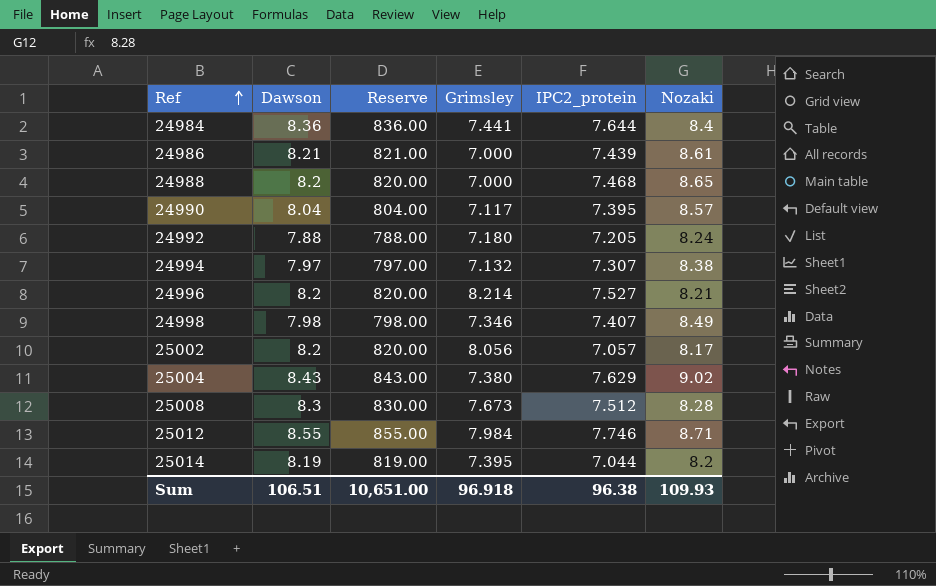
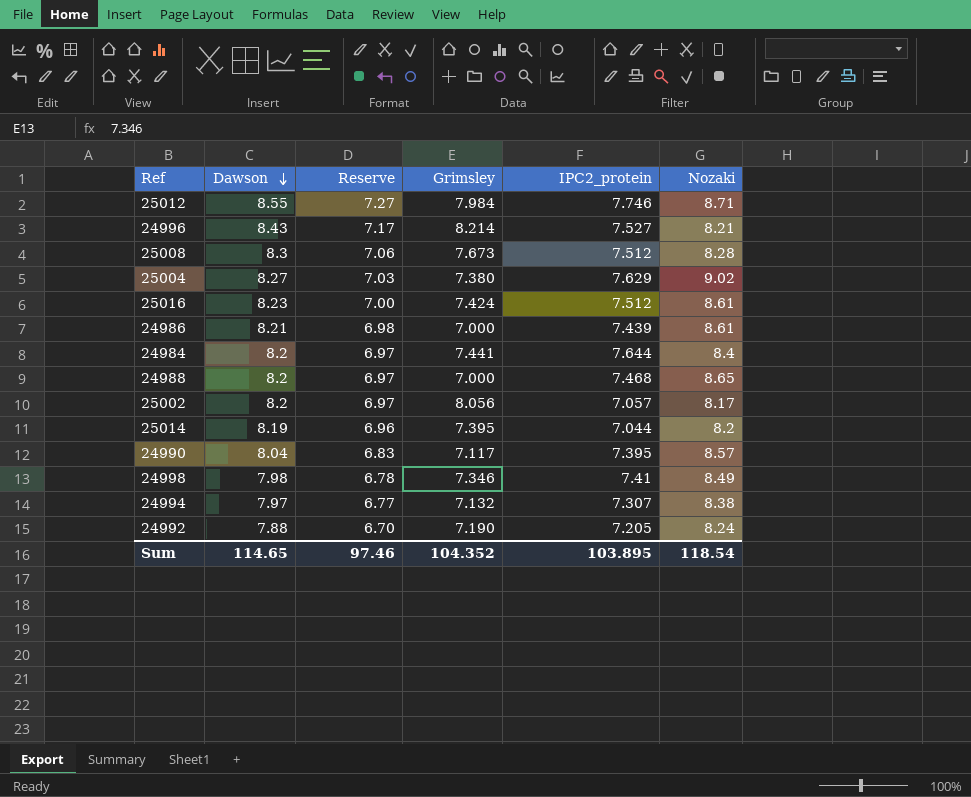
row order: Ref ascending -> Dawson descending
column Reserve | formula: [Dawson] * 100 -> [Dawson] * 0.85
24996 | Dawson: 8.2 -> 8.43
25004 | Dawson: 8.43 -> 8.27
row 25016: none -> 8.23 | 7.00 | 7.424 | 7.512 | 8.61
24984 | Dawson: 8.36 -> 8.2
24998 | IPC2_protein: 7.407 -> 7.41
24992 | Grimsley: 7.180 -> 7.190
Sum | Dawson: 106.51 -> 114.65
Sum | Reserve: 10,651.00 -> 97.46
Sum | Grimsley: 96.918 -> 104.352
Sum | IPC2_protein: 96.38 -> 103.895
Sum | Nozaki: 109.93 -> 118.54

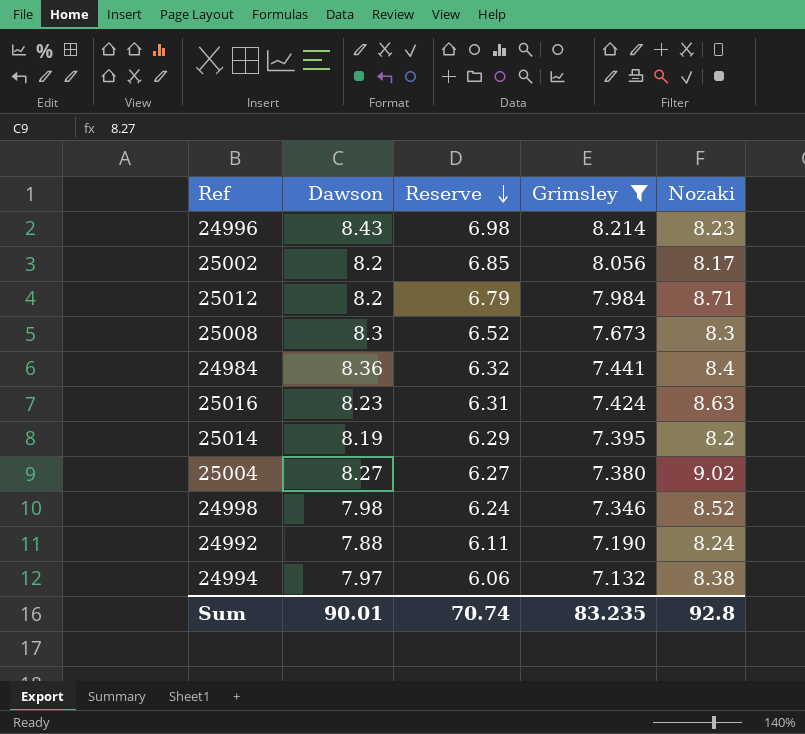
filter: none -> Grimsley >= 7.132
row order: Dawson descending -> Reserve descending
column IPC2_protein | position: 5 -> none
column Reserve | formula: [Dawson] * 0.85 -> [Grimsley] * 0.85
24996 | Nozaki: 8.21 -> 8.23
25012 | Dawson: 8.55 -> 8.2
25008 | Nozaki: 8.28 -> 8.3
24984 | Dawson: 8.2 -> 8.36
25016 | Nozaki: 8.61 -> 8.63
24998 | Nozaki: 8.49 -> 8.52
Sum | Dawson: 114.65 -> 90.01
Sum | Reserve: 97.46 -> 70.74
Sum | Grimsley: 104.352 -> 83.235
Sum | Nozaki: 118.54 -> 92.8

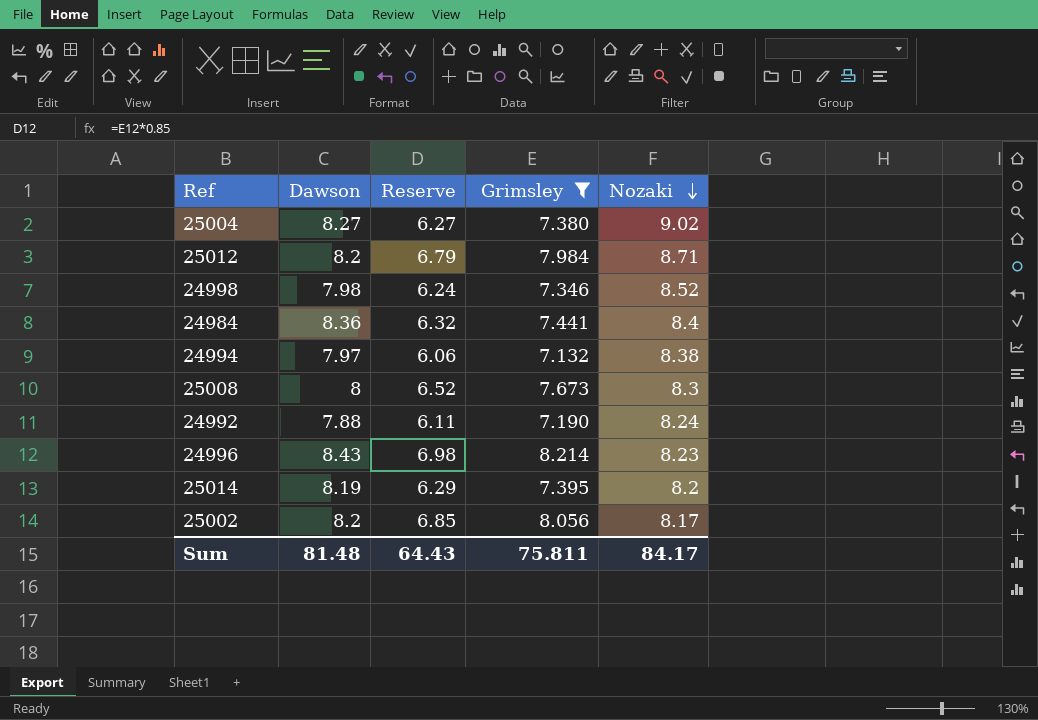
row order: Reserve descending -> Nozaki descending
row 25016: 8.23 | 6.31 | 7.424 | 8.63 -> none
25008 | Dawson: 8.3 -> 8
Sum | Dawson: 90.01 -> 81.48
Sum | Reserve: 70.74 -> 64.43
Sum | Grimsley: 83.235 -> 75.811
Sum | Nozaki: 92.8 -> 84.17

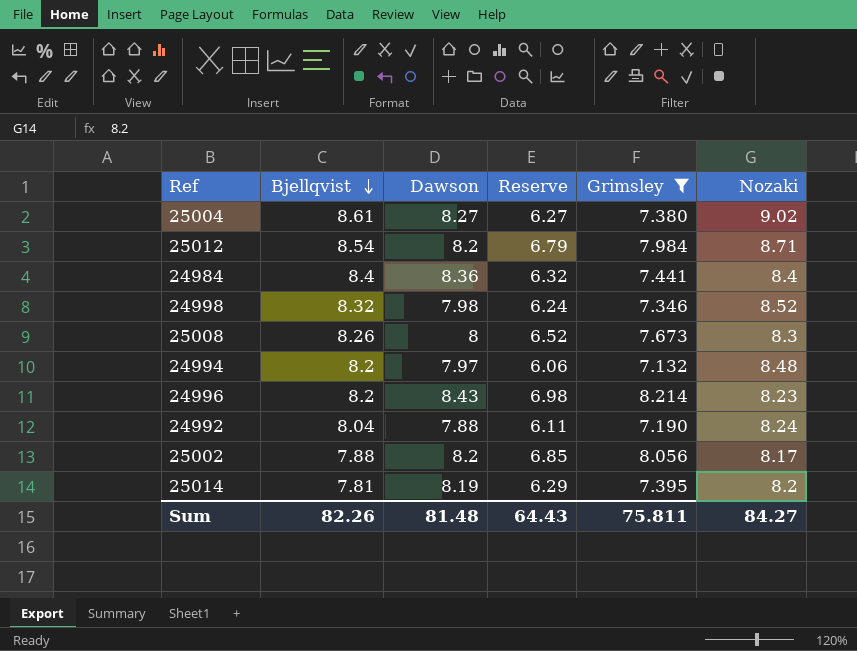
row order: Nozaki descending -> Bjellqvist descending
column Bjellqvist | position: none -> 2
24994 | Nozaki: 8.38 -> 8.48
Sum | Nozaki: 84.17 -> 84.27

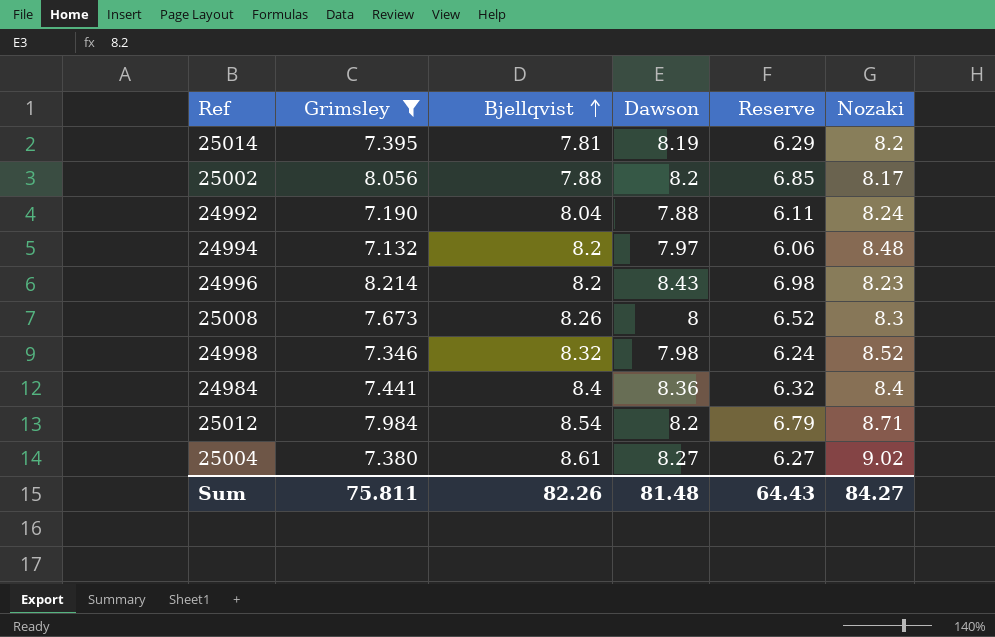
row order: Bjellqvist descending -> Bjellqvist ascending
column Grimsley | position: 5 -> 2

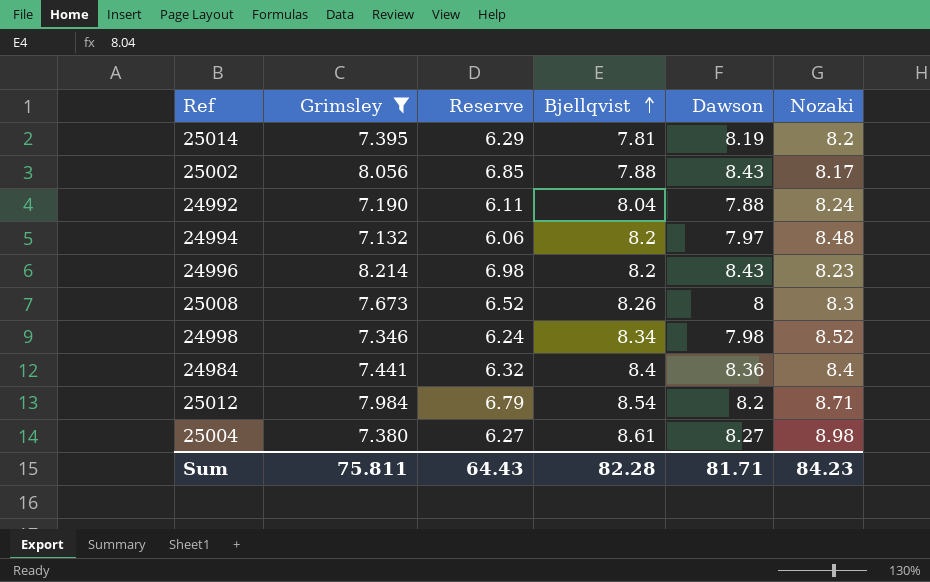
column Reserve | position: 5 -> 3
25002 | Dawson: 8.2 -> 8.43
24998 | Bjellqvist: 8.32 -> 8.34
25004 | Nozaki: 9.02 -> 8.98
Sum | Bjellqvist: 82.26 -> 82.28
Sum | Dawson: 81.48 -> 81.71
Sum | Nozaki: 84.27 -> 84.23

